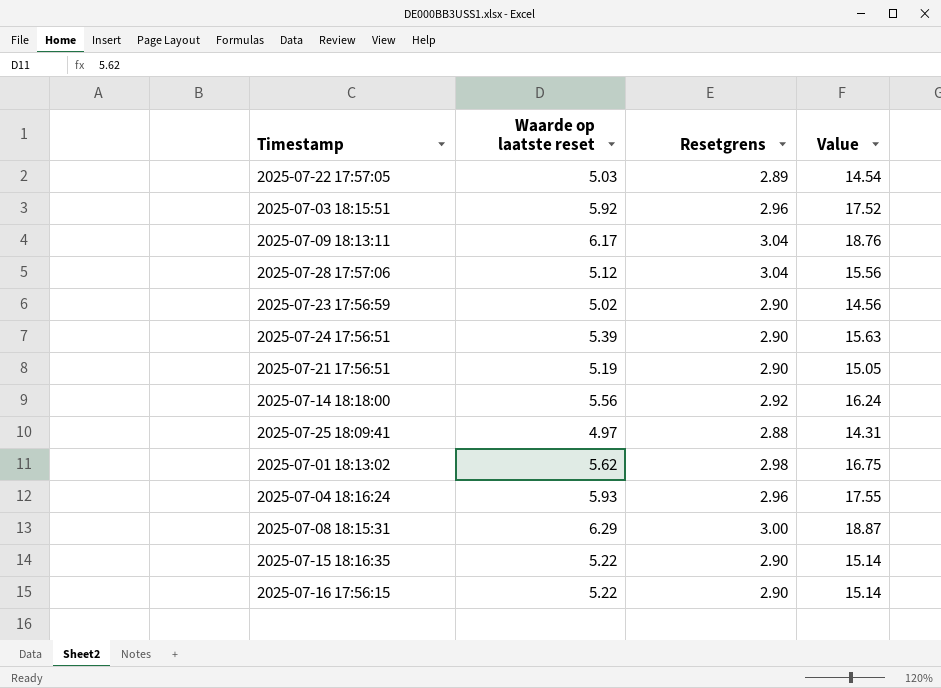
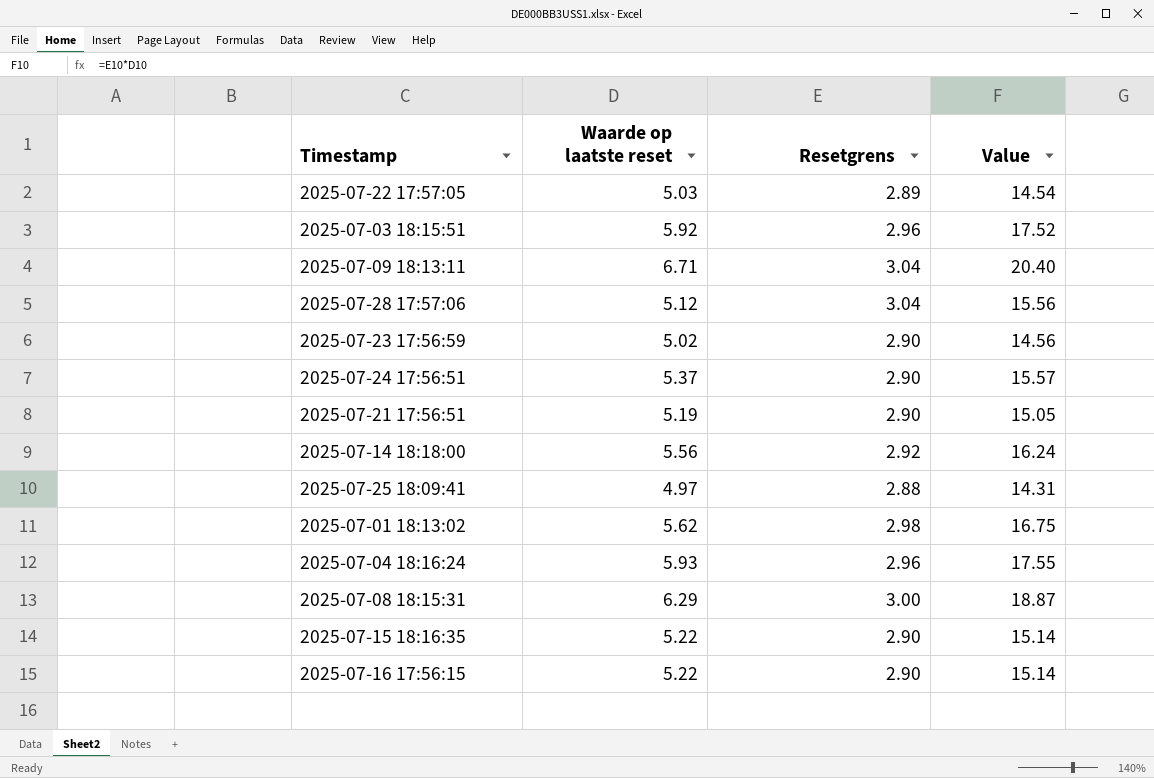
2025-07-09 18:13:11 | Waarde op laatste reset: 6.17 -> 6.71
2025-07-09 18:13:11 | Value: 18.76 -> 20.40
2025-07-24 17:56:51 | Waarde op laatste reset: 5.39 -> 5.37
2025-07-24 17:56:51 | Value: 15.63 -> 15.57

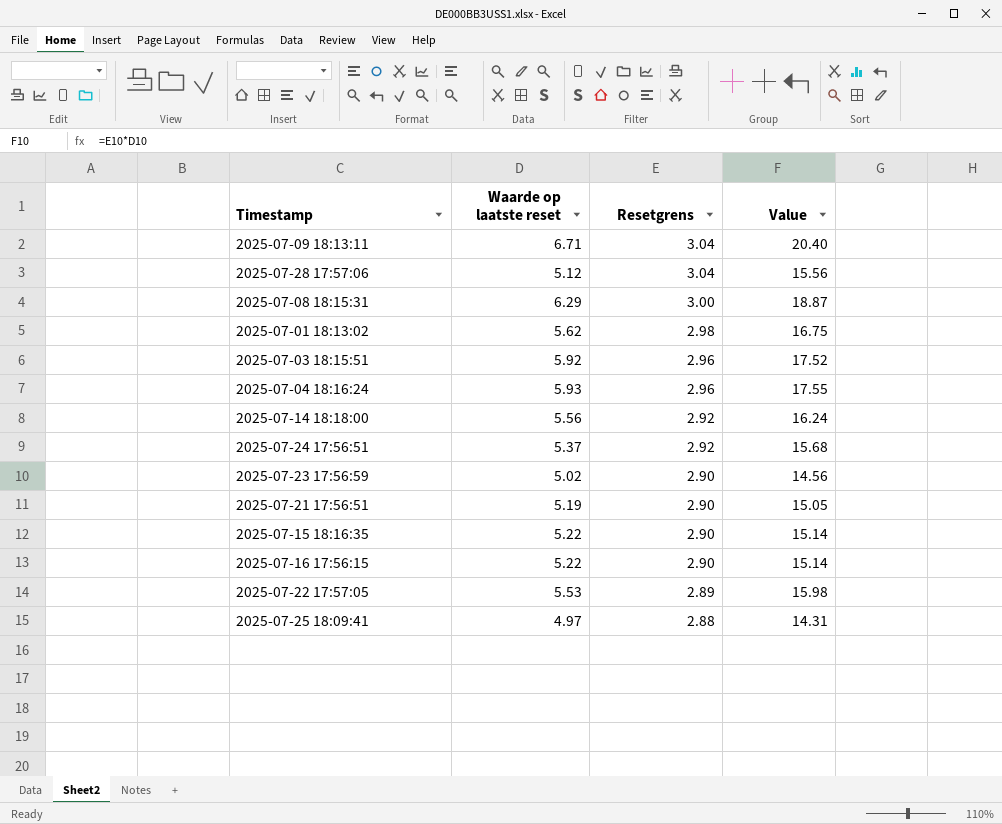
row order: none -> Resetgrens descending
2025-07-24 17:56:51 | Resetgrens: 2.90 -> 2.92
2025-07-24 17:56:51 | Value: 15.57 -> 15.68
2025-07-22 17:57:05 | Waarde op laatste reset: 5.03 -> 5.53
2025-07-22 17:57:05 | Value: 14.54 -> 15.98

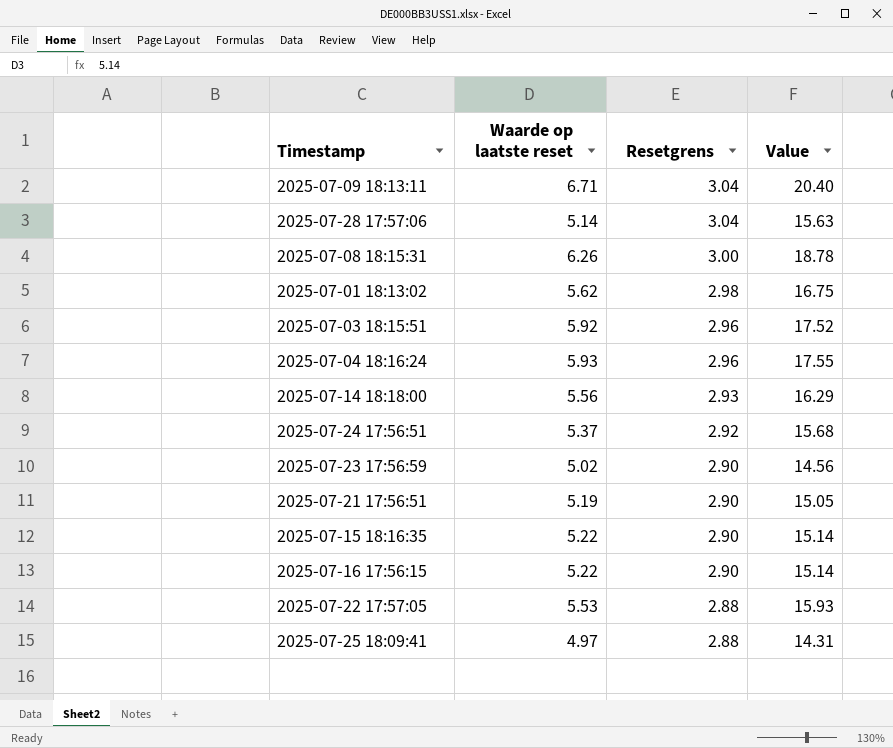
2025-07-28 17:57:06 | Waarde op laatste reset: 5.12 -> 5.14
2025-07-28 17:57:06 | Value: 15.56 -> 15.63
2025-07-08 18:15:31 | Waarde op laatste reset: 6.29 -> 6.26
2025-07-08 18:15:31 | Value: 18.87 -> 18.78
2025-07-14 18:18:00 | Resetgrens: 2.92 -> 2.93
2025-07-14 18:18:00 | Value: 16.24 -> 16.29
2025-07-22 17:57:05 | Resetgrens: 2.89 -> 2.88
2025-07-22 17:57:05 | Value: 15.98 -> 15.93

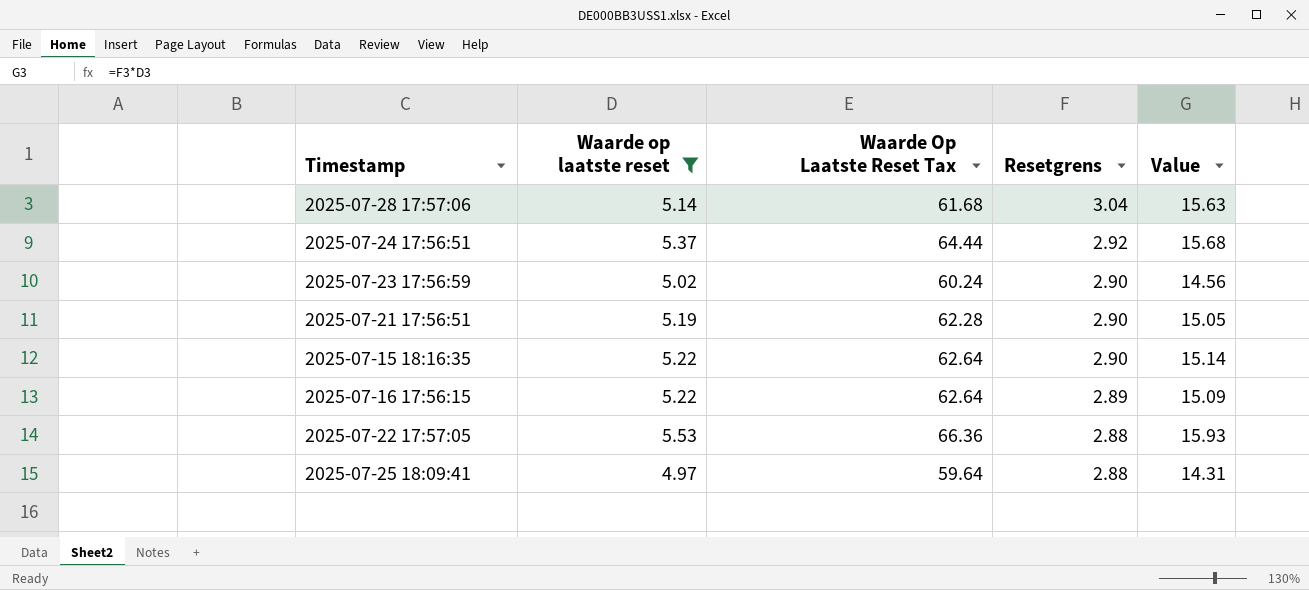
filter: none -> Waarde op laatste reset <= 5.53
column Waarde Op Laatste Reset Tax | formula: none -> [Waarde op laatste reset] * 12
2025-07-16 17:56:15 | Resetgrens: 2.90 -> 2.89
2025-07-16 17:56:15 | Value: 15.14 -> 15.09

